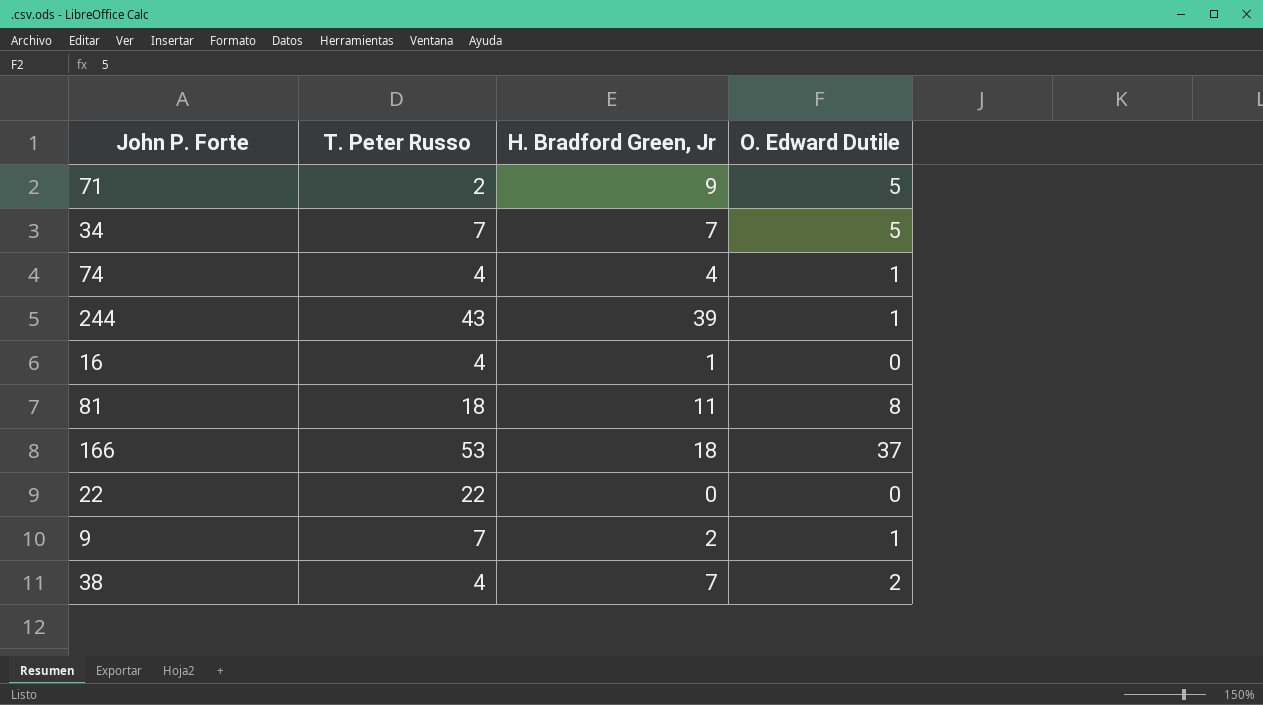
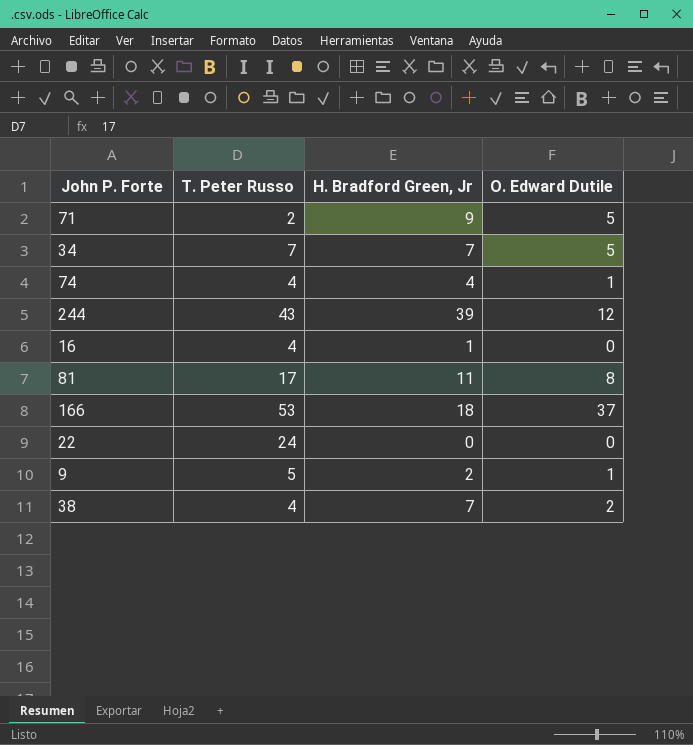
244 | O. Edward Dutile: 1 -> 12
81 | T. Peter Russo: 18 -> 17
22 | T. Peter Russo: 22 -> 24
9 | T. Peter Russo: 7 -> 5

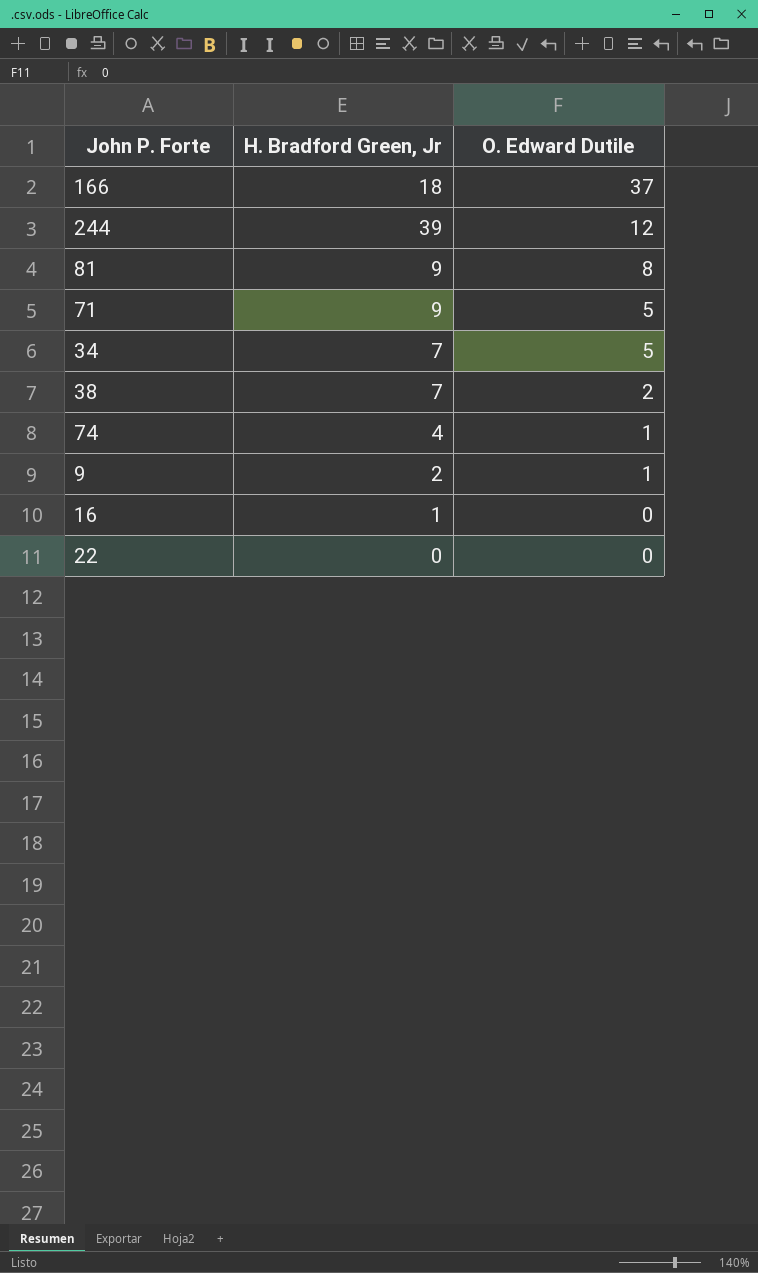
row order: none -> O. Edward Dutile descending
column T. Peter Russo | position: 2 -> none
81 | H. Bradford Green, Jr: 11 -> 9

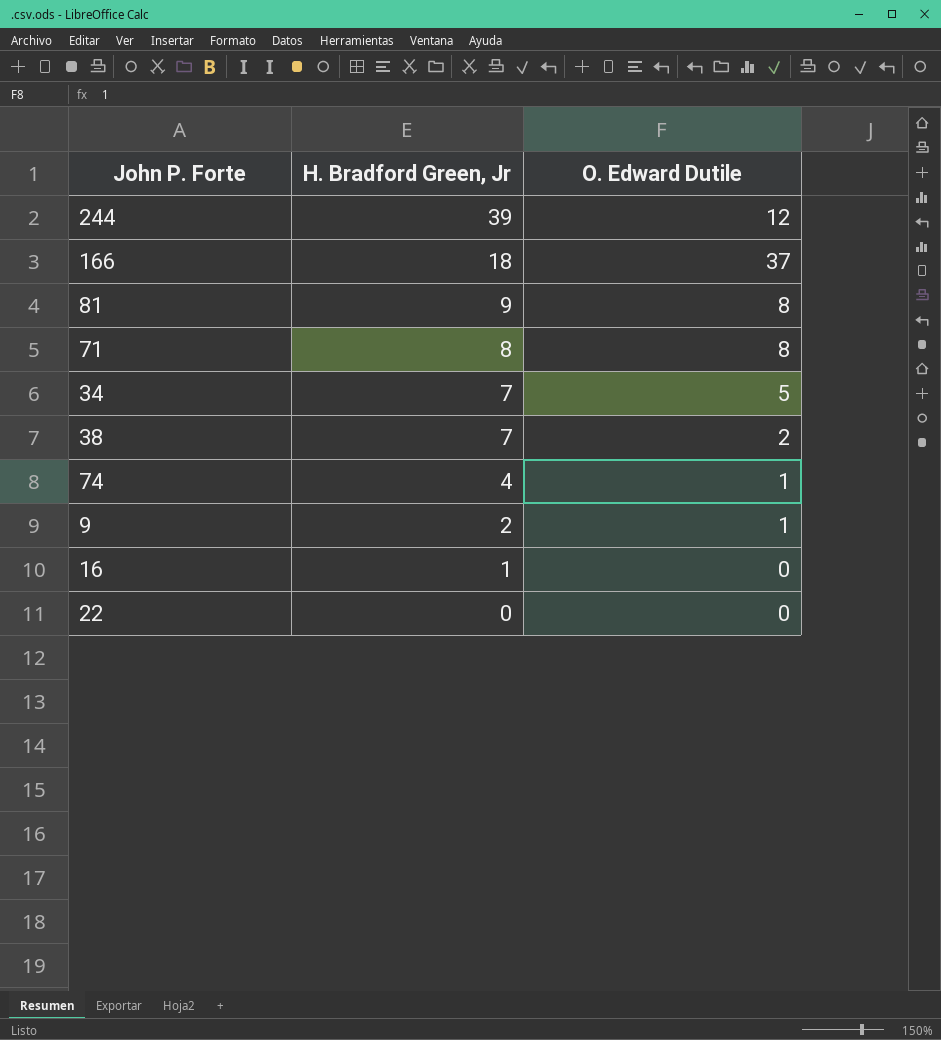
row order: O. Edward Dutile descending -> H. Bradford Green, Jr descending
71 | H. Bradford Green, Jr: 9 -> 8
71 | O. Edward Dutile: 5 -> 8

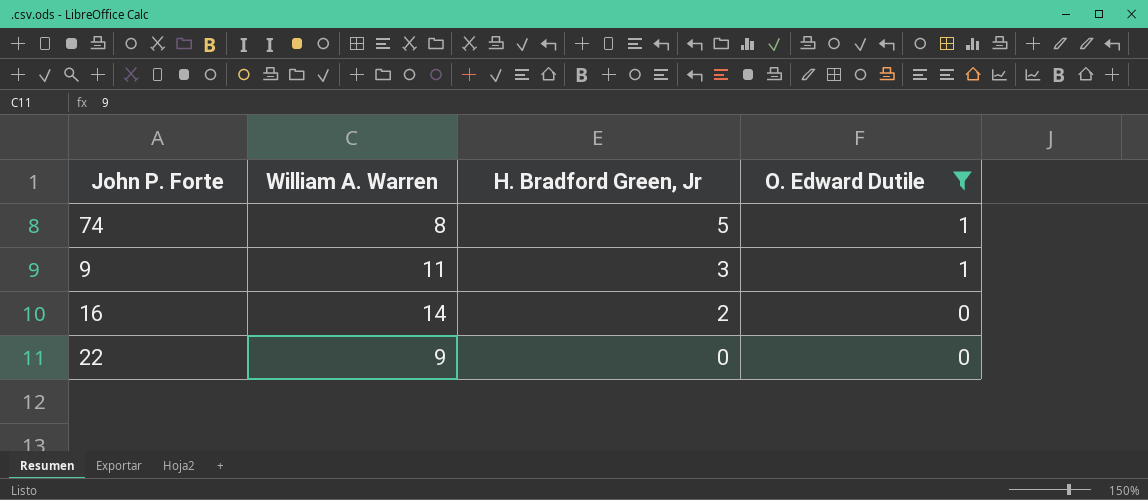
filter: none -> O. Edward Dutile <= 1
column William A. Warren | position: none -> 2
74 | H. Bradford Green, Jr: 4 -> 5
9 | H. Bradford Green, Jr: 2 -> 3
16 | H. Bradford Green, Jr: 1 -> 2

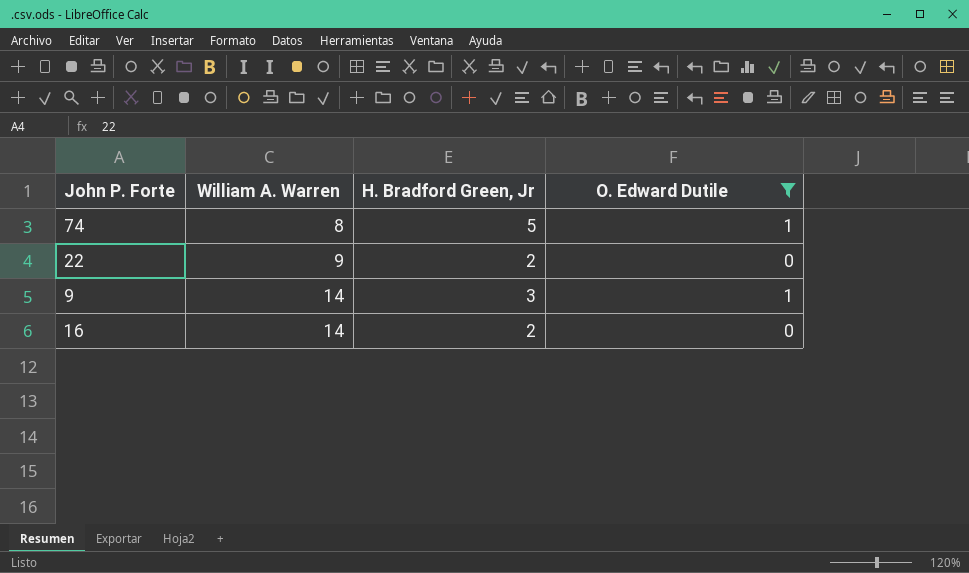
row order: H. Bradford Green, Jr descending -> William A. Warren ascending
22 | H. Bradford Green, Jr: 0 -> 2
9 | William A. Warren: 11 -> 14

